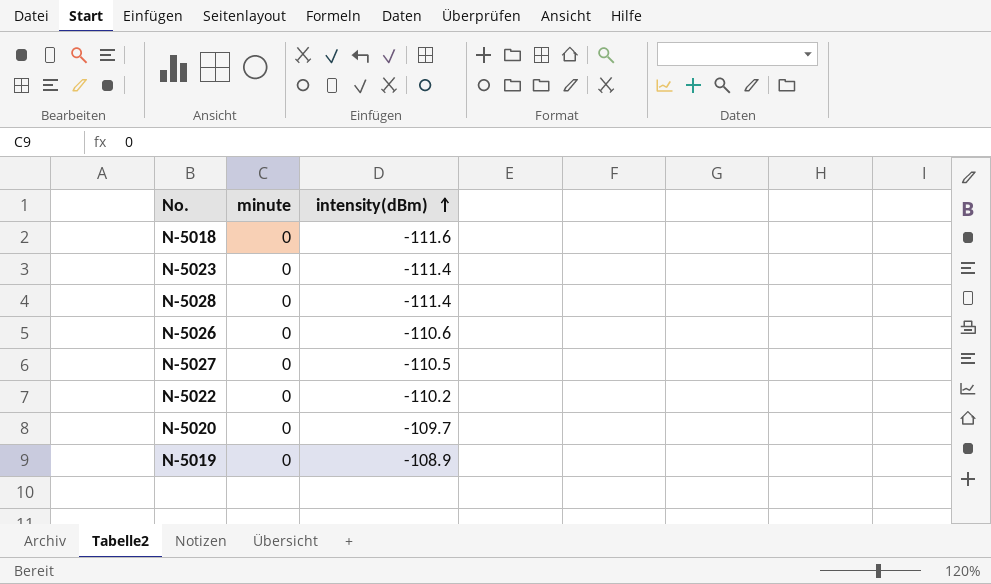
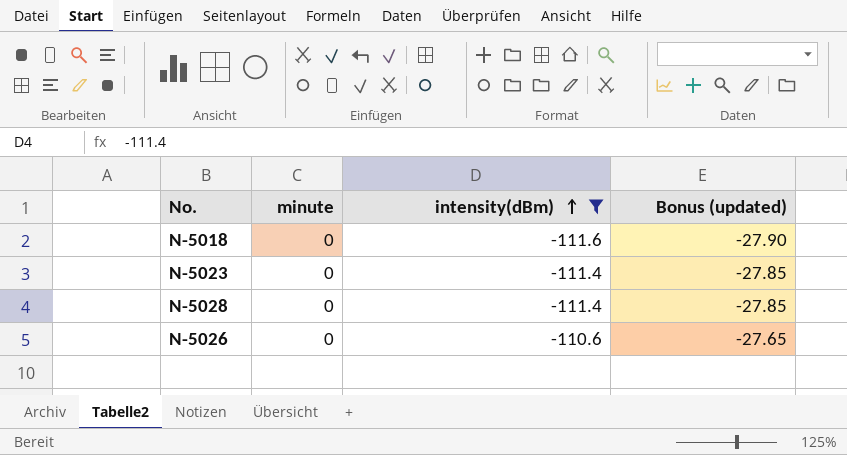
filter: none -> intensity(dBm) <= -110.6
column Bonus (updated) | formula: none -> [intensity(dBm)] * 0.25

